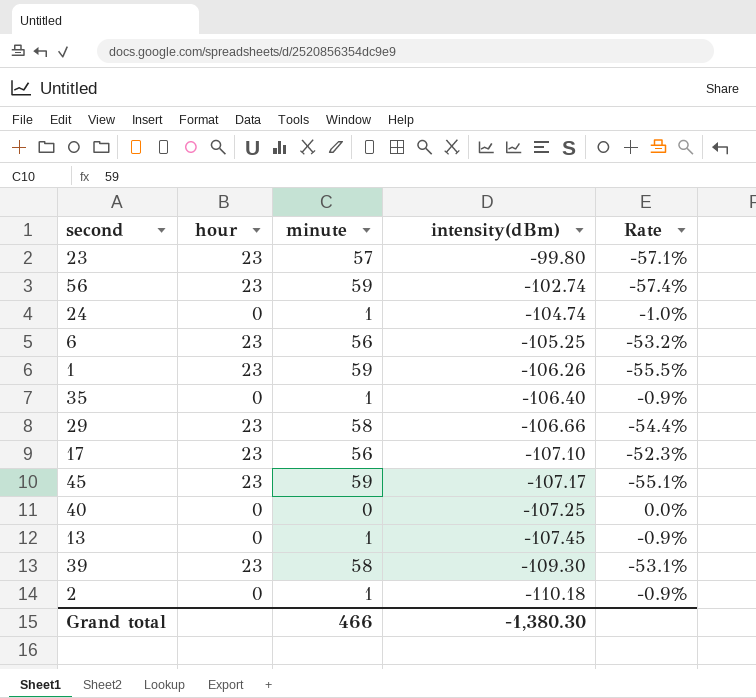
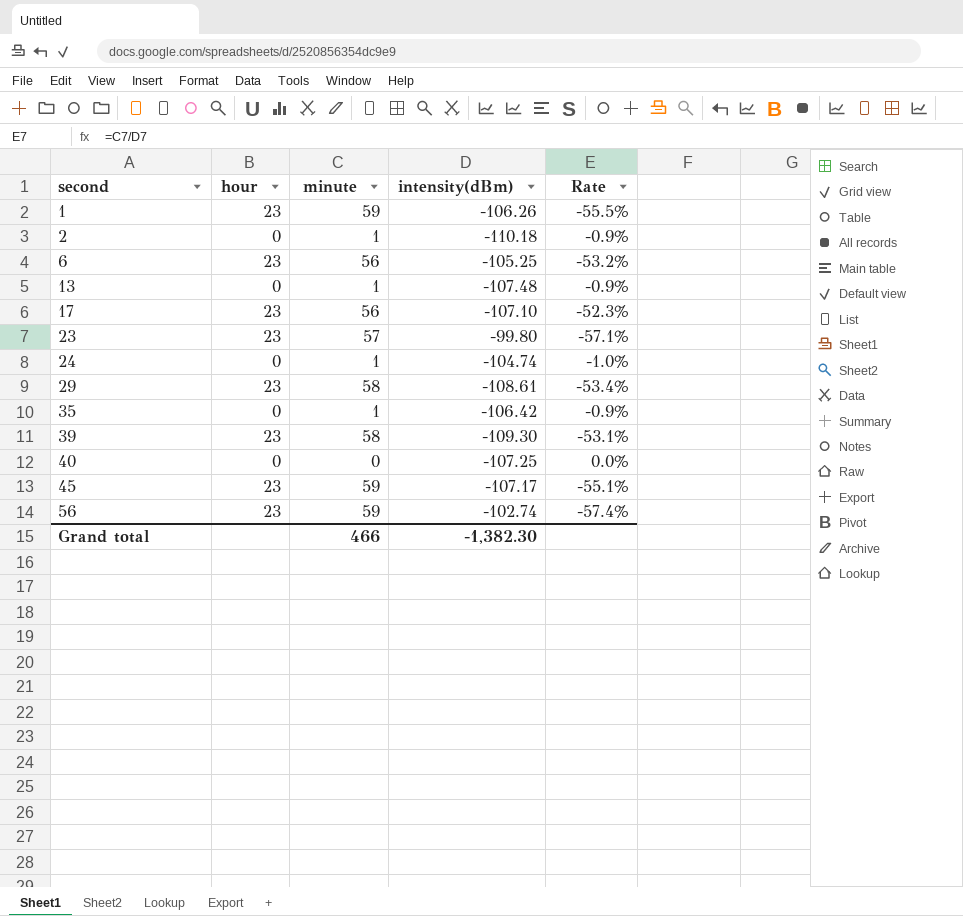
row order: intensity(dBm) descending -> second ascending
13 | intensity(dBm): -107.45 -> -107.48
29 | intensity(dBm): -106.66 -> -108.61
29 | Rate: -54.4% -> -53.4%
35 | intensity(dBm): -106.40 -> -106.42
Grand total | intensity(dBm): -1,380.30 -> -1,382.30

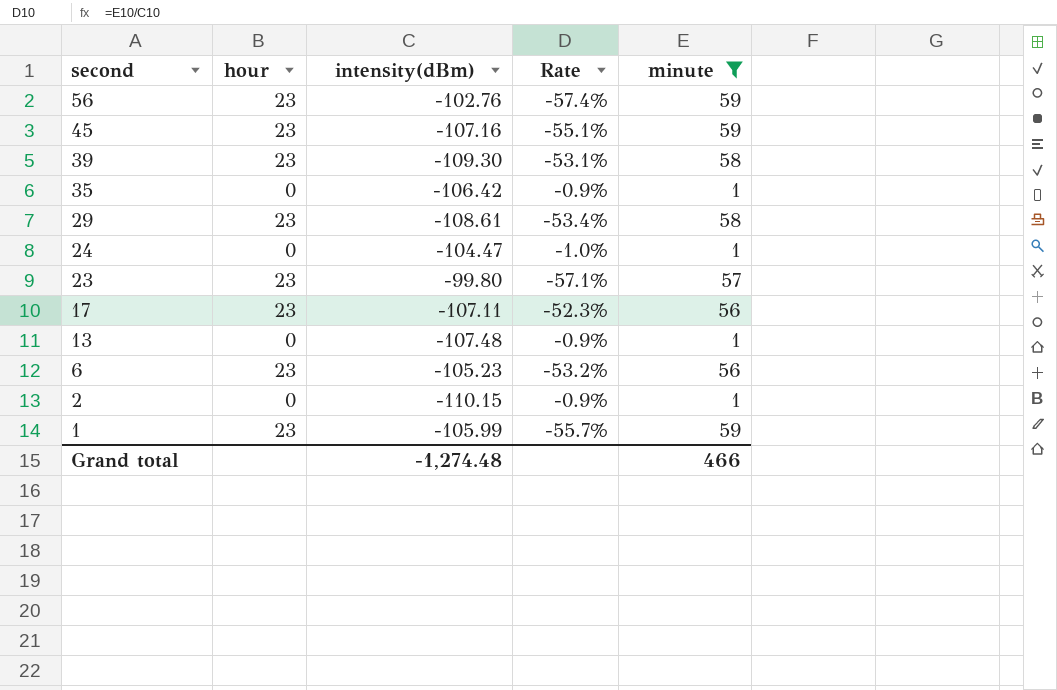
filter: none -> minute != 0
row order: second ascending -> second descending
column minute | position: 3 -> 5
56 | intensity(dBm): -102.74 -> -102.76
45 | intensity(dBm): -107.17 -> -107.16
24 | intensity(dBm): -104.74 -> -104.47
17 | intensity(dBm): -107.10 -> -107.11
6 | intensity(dBm): -105.25 -> -105.23
2 | intensity(dBm): -110.18 -> -110.15
1 | intensity(dBm): -106.26 -> -105.99
1 | Rate: -55.5% -> -55.7%
Grand total | intensity(dBm): -1,382.30 -> -1,274.48

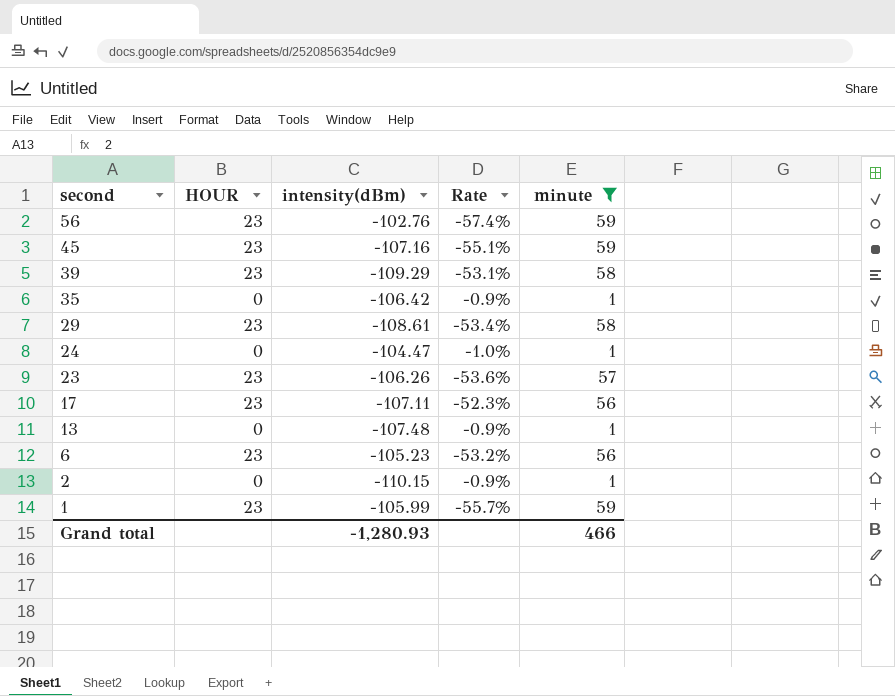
column name: hour -> HOUR
39 | intensity(dBm): -109.30 -> -109.29
23 | intensity(dBm): -99.80 -> -106.26
23 | Rate: -57.1% -> -53.6%
Grand total | intensity(dBm): -1,274.48 -> -1,280.93

